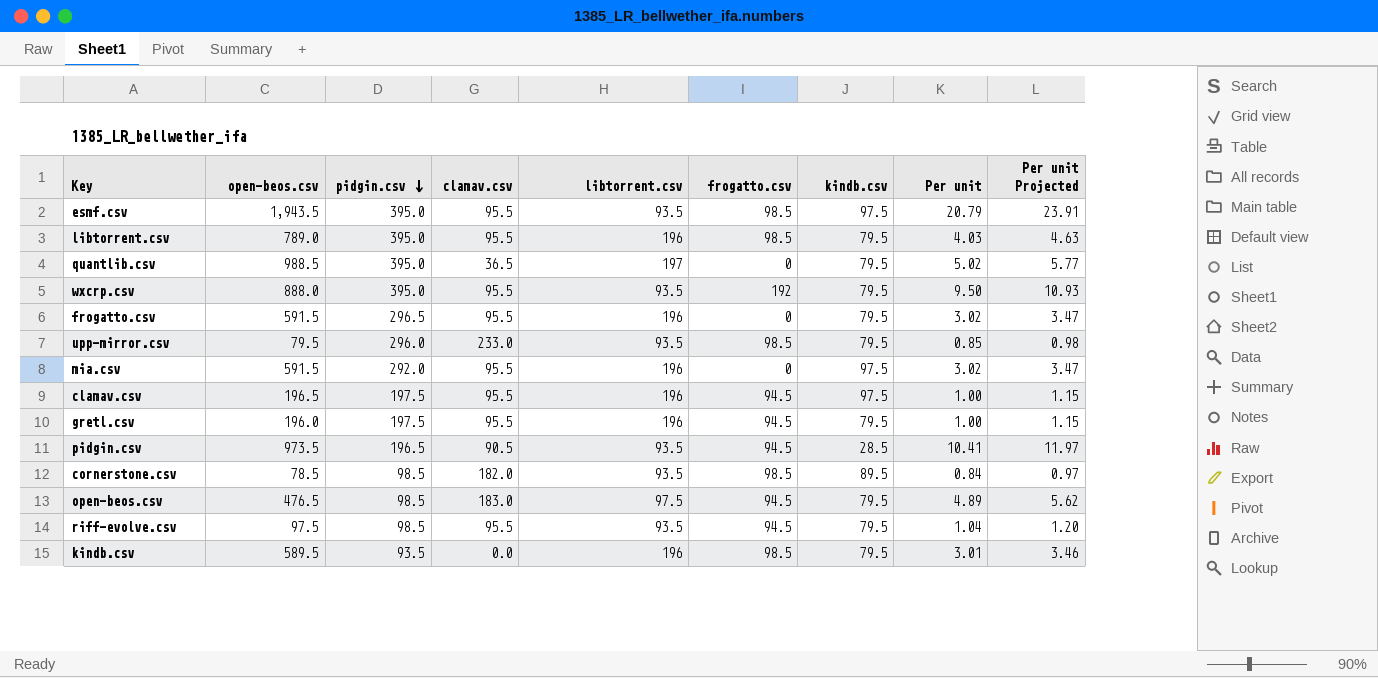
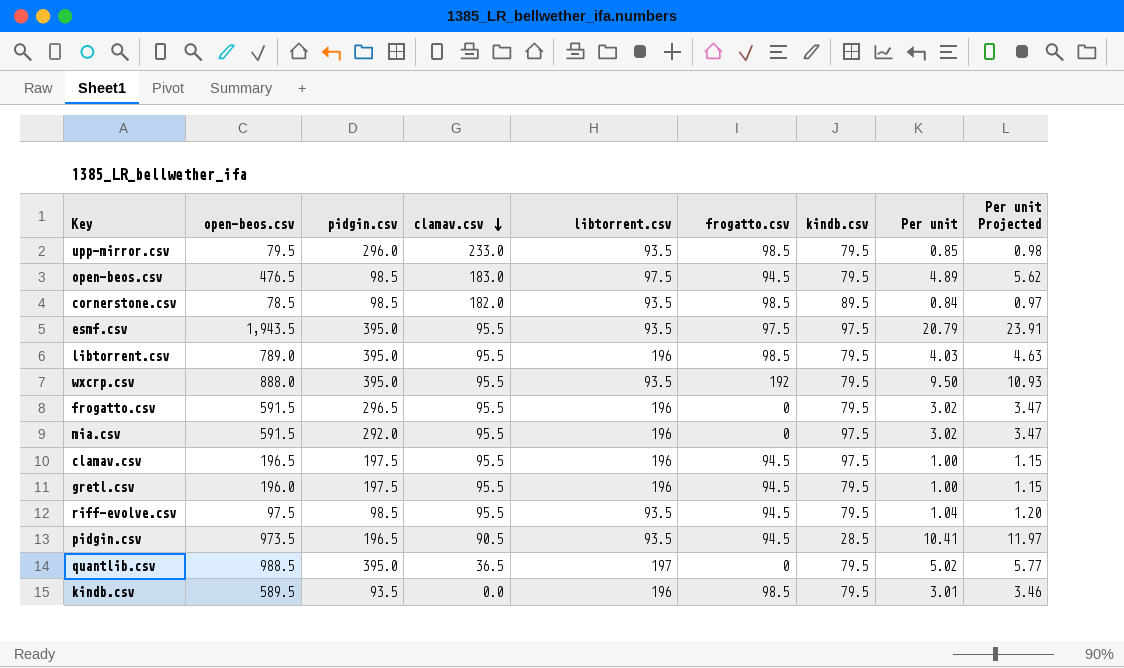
row order: pidgin.csv descending -> clamav.csv descending
esmf.csv | frogatto.csv: 98.5 -> 97.5

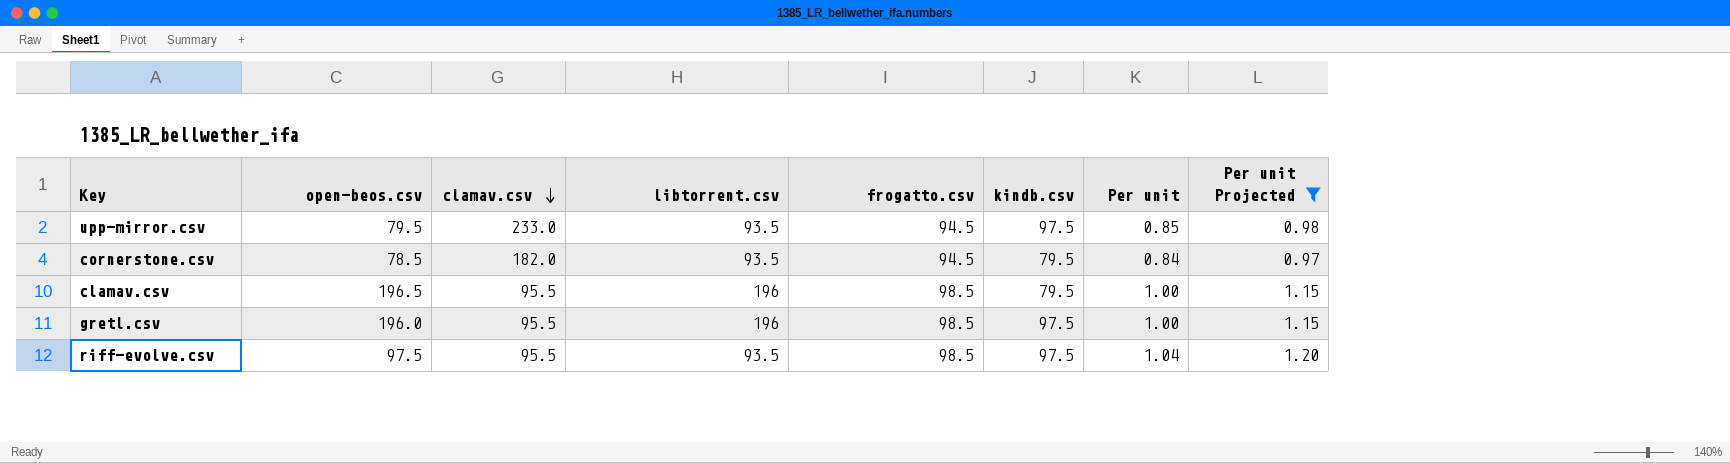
filter: none -> Per unit Projected <= 1.20
column pidgin.csv | position: 3 -> none
upp-mirror.csv | frogatto.csv: 98.5 -> 94.5
upp-mirror.csv | kindb.csv: 79.5 -> 97.5
cornerstone.csv | frogatto.csv: 98.5 -> 94.5
cornerstone.csv | kindb.csv: 89.5 -> 79.5
clamav.csv | frogatto.csv: 94.5 -> 98.5
clamav.csv | kindb.csv: 97.5 -> 79.5
gretl.csv | frogatto.csv: 94.5 -> 98.5
gretl.csv | kindb.csv: 79.5 -> 97.5
riff-evolve.csv | frogatto.csv: 94.5 -> 98.5
riff-evolve.csv | kindb.csv: 79.5 -> 97.5

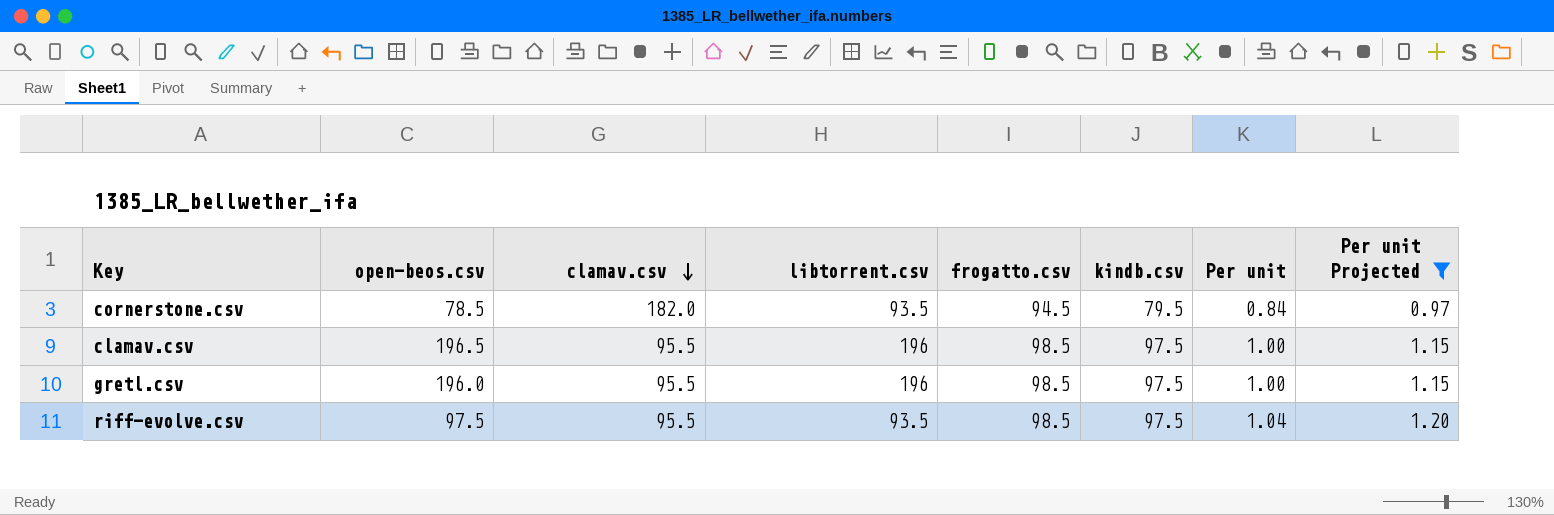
row upp-mirror.csv: 79.5 | 233.0 | 93.5 | 94.5 | 97.5 | 0.85 | 0.98 -> none
clamav.csv | kindb.csv: 79.5 -> 97.5

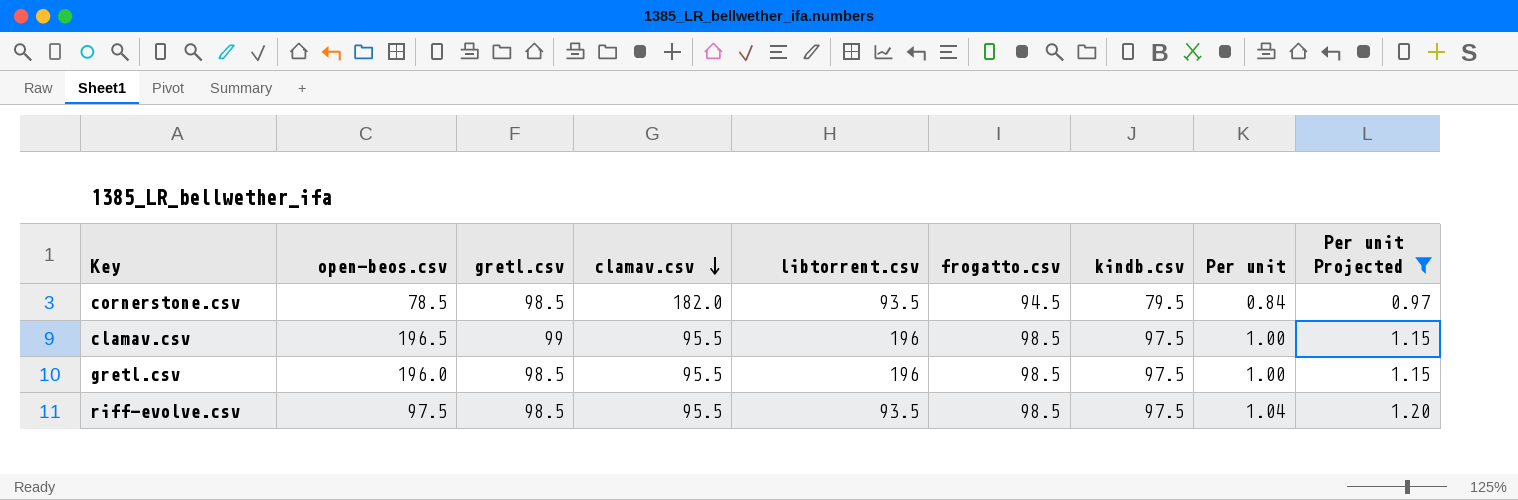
column gretl.csv | position: none -> 3

